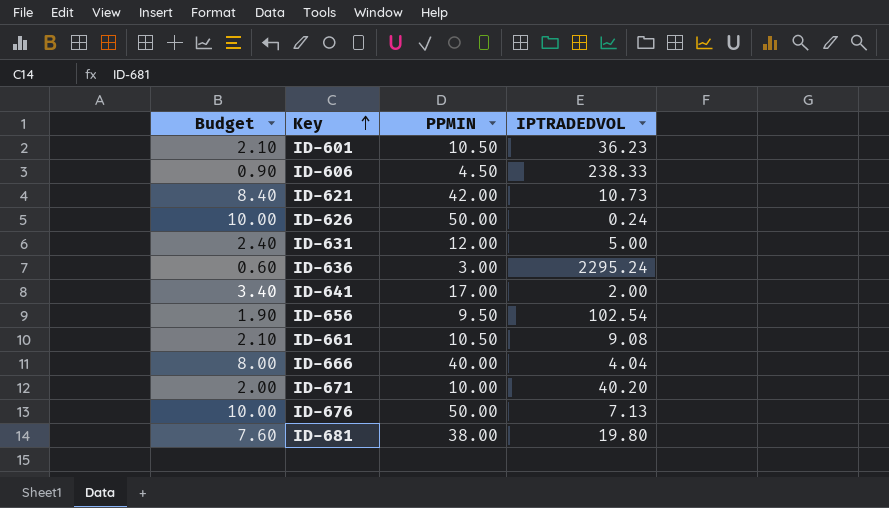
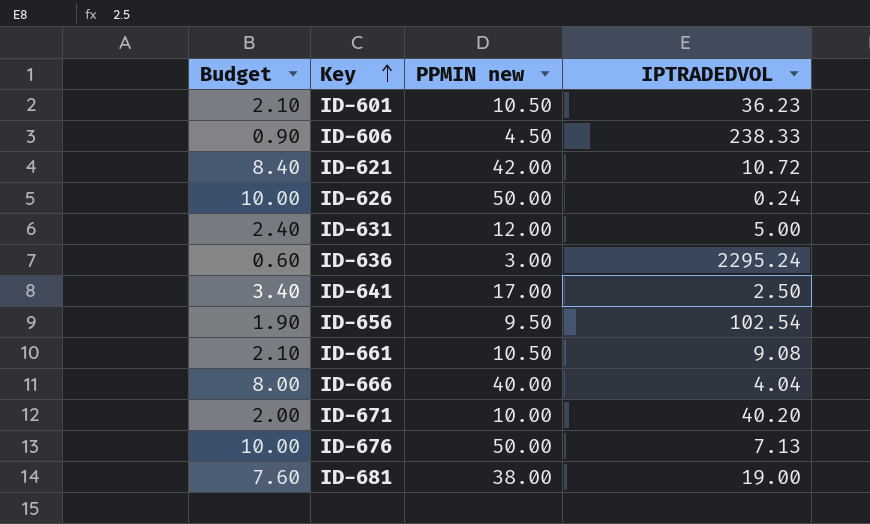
column name: PPMIN -> PPMIN new
ID-621 | IPTRADEDVOL: 10.73 -> 10.72
ID-641 | IPTRADEDVOL: 2.00 -> 2.50
ID-681 | IPTRADEDVOL: 19.80 -> 19.00

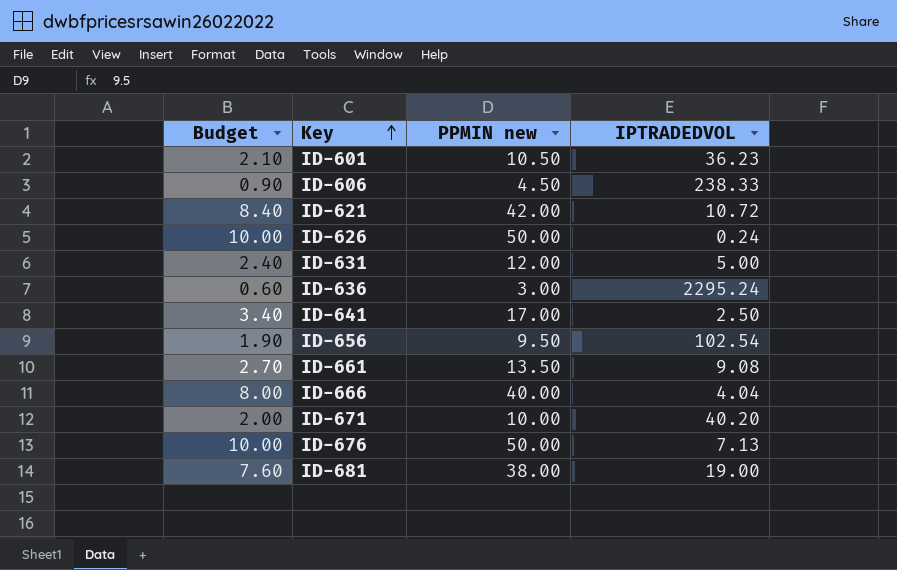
ID-661 | Budget: 2.10 -> 2.70
ID-661 | PPMIN new: 10.50 -> 13.50

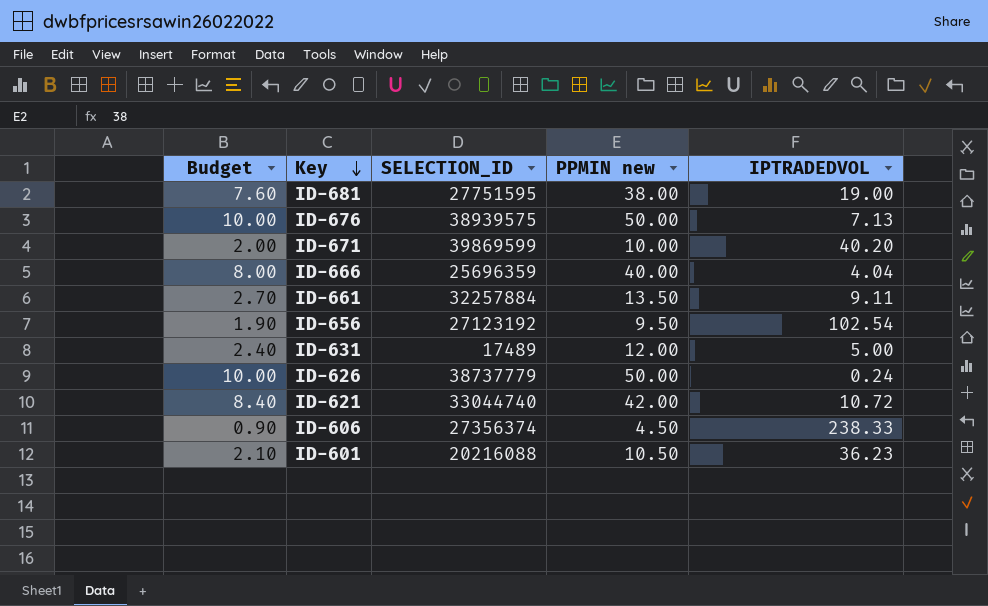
row order: Key ascending -> Key descending
column SELECTION_ID | position: none -> 3
row ID-636: 0.60 | 3.00 | 2295.24 -> none
row ID-641: 3.40 | 17.00 | 2.50 -> none
ID-661 | IPTRADEDVOL: 9.08 -> 9.11

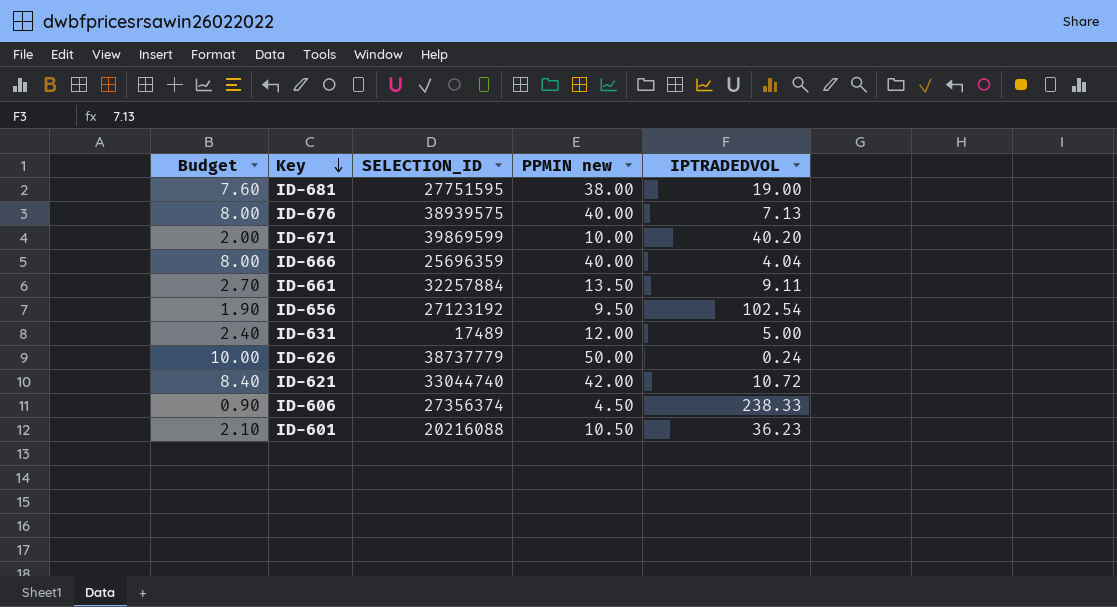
ID-676 | Budget: 10.00 -> 8.00
ID-676 | PPMIN new: 50.00 -> 40.00

